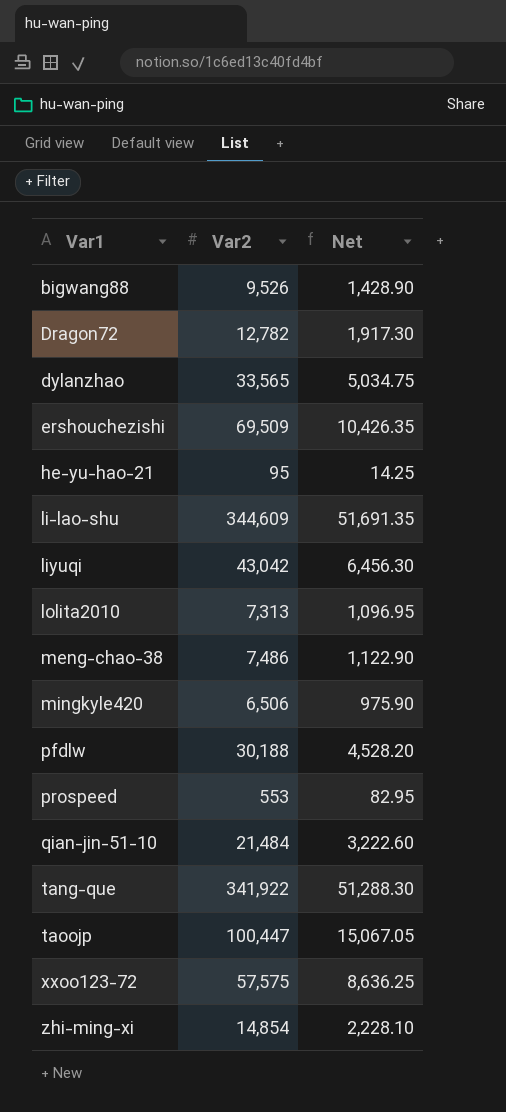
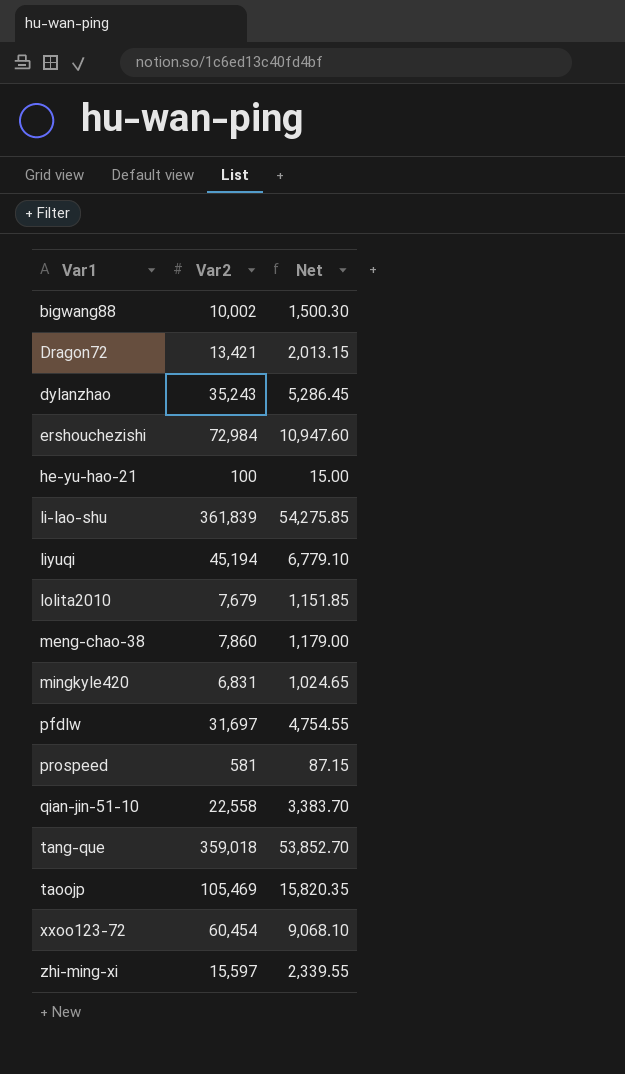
bigwang88 | Var2: 9,526 -> 10,002
bigwang88 | Net: 1,428.90 -> 1,500.30
Dragon72 | Var2: 12,782 -> 13,421
Dragon72 | Net: 1,917.30 -> 2,013.15
dylanzhao | Var2: 33,565 -> 35,243
dylanzhao | Net: 5,034.75 -> 5,286.45
ershouchezishi | Var2: 69,509 -> 72,984
ershouchezishi | Net: 10,426.35 -> 10,947.60
he-yu-hao-21 | Var2: 95 -> 100
he-yu-hao-21 | Net: 14.25 -> 15.00
li-lao-shu | Var2: 344,609 -> 361,839
li-lao-shu | Net: 51,691.35 -> 54,275.85
liyuqi | Var2: 43,042 -> 45,194
liyuqi | Net: 6,456.30 -> 6,779.10
lolita2010 | Var2: 7,313 -> 7,679
lolita2010 | Net: 1,096.95 -> 1,151.85
meng-chao-38 | Var2: 7,486 -> 7,860
meng-chao-38 | Net: 1,122.90 -> 1,179.00
mingkyle420 | Var2: 6,506 -> 6,831
mingkyle420 | Net: 975.90 -> 1,024.65
pfdlw | Var2: 30,188 -> 31,697
pfdlw | Net: 4,528.20 -> 4,754.55
prospeed | Var2: 553 -> 581
prospeed | Net: 82.95 -> 87.15
qian-jin-51-10 | Var2: 21,484 -> 22,558
qian-jin-51-10 | Net: 3,222.60 -> 3,383.70
tang-que | Var2: 341,922 -> 359,018
tang-que | Net: 51,288.30 -> 53,852.70
taoojp | Var2: 100,447 -> 105,469
taoojp | Net: 15,067.05 -> 15,820.35
xxoo123-72 | Var2: 57,575 -> 60,454
xxoo123-72 | Net: 8,636.25 -> 9,068.10
zhi-ming-xi | Var2: 14,854 -> 15,597
zhi-ming-xi | Net: 2,228.10 -> 2,339.55

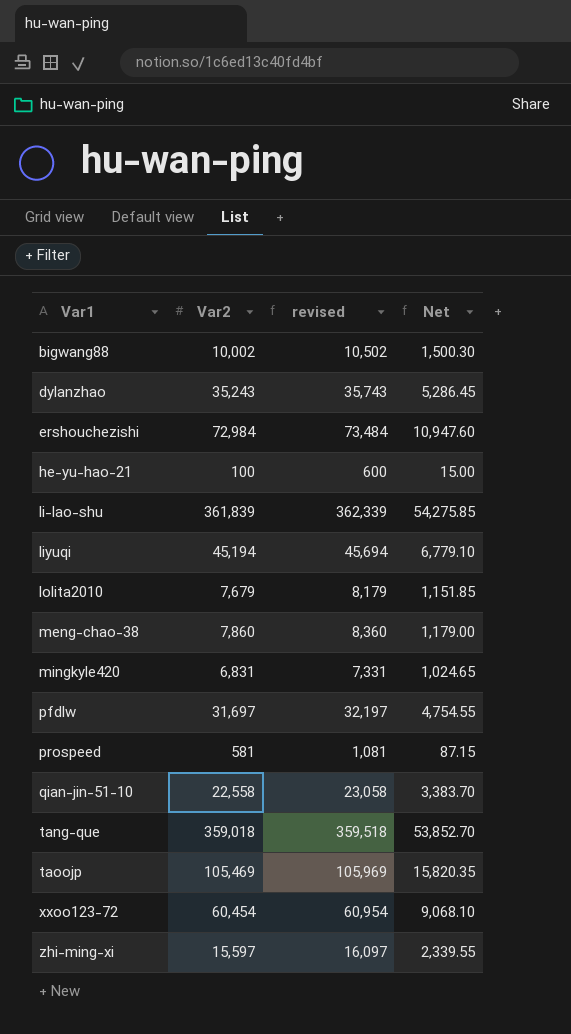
column revised | formula: none -> [Var2] + 500
row Dragon72: 13,421 | 2,013.15 -> none

